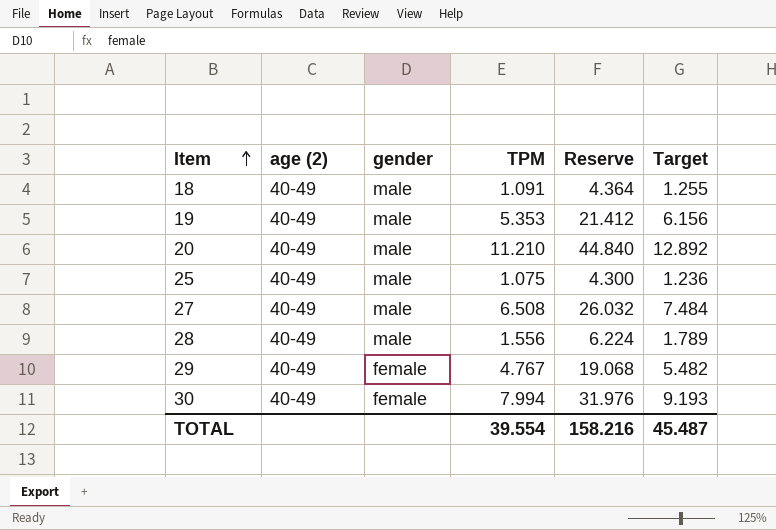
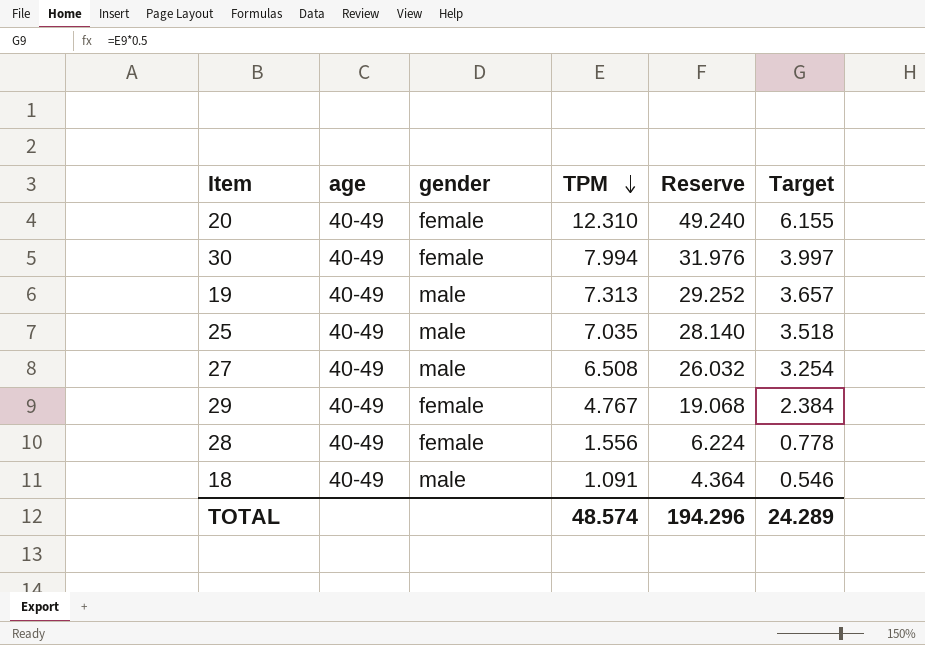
row order: Item ascending -> TPM descending
column name: age (2) -> age
column Target | formula: [TPM] * 1.15 -> [TPM] * 0.5
20 | gender: male -> female
20 | TPM: 11.210 -> 12.310
20 | Reserve: 44.840 -> 49.240
19 | TPM: 5.353 -> 7.313
19 | Reserve: 21.412 -> 29.252
25 | TPM: 1.075 -> 7.035
25 | Reserve: 4.300 -> 28.140
28 | gender: male -> female
TOTAL | TPM: 39.554 -> 48.574
TOTAL | Reserve: 158.216 -> 194.296
TOTAL | Target: 45.487 -> 24.289

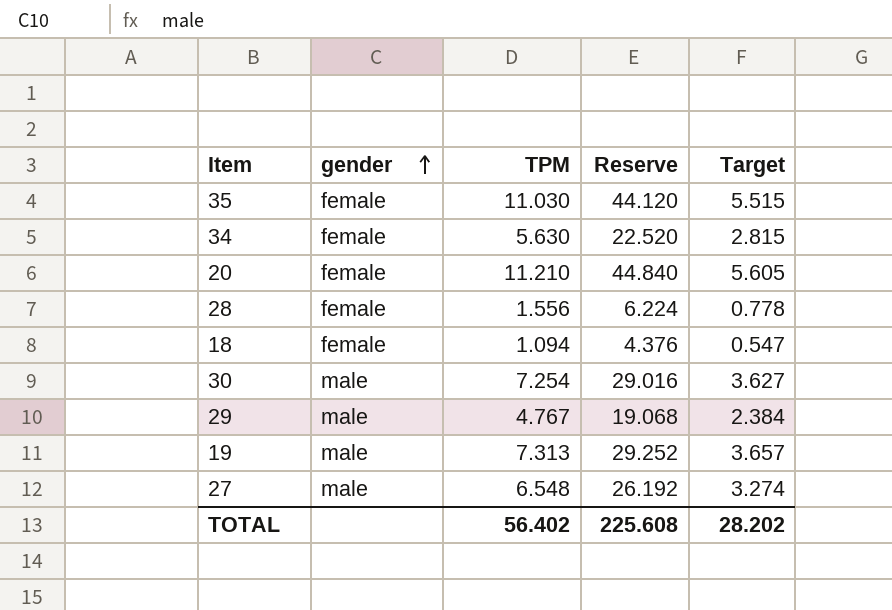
row order: TPM descending -> gender ascending
column age | position: 2 -> none
row 25: 40-49 | male | 7.035 | 28.140 | 3.518 -> none
row 35: none -> female | 11.030 | 44.120 | 5.515
row 34: none -> female | 5.630 | 22.520 | 2.815
20 | TPM: 12.310 -> 11.210
20 | Reserve: 49.240 -> 44.840
20 | Target: 6.155 -> 5.605
18 | gender: male -> female
18 | TPM: 1.091 -> 1.094
18 | Reserve: 4.364 -> 4.376
18 | Target: 0.546 -> 0.547
30 | gender: female -> male
30 | TPM: 7.994 -> 7.254
30 | Reserve: 31.976 -> 29.016
30 | Target: 3.997 -> 3.627
29 | gender: female -> male
27 | TPM: 6.508 -> 6.548
27 | Reserve: 26.032 -> 26.192
27 | Target: 3.254 -> 3.274
TOTAL | TPM: 48.574 -> 56.402
TOTAL | Reserve: 194.296 -> 225.608
TOTAL | Target: 24.289 -> 28.202

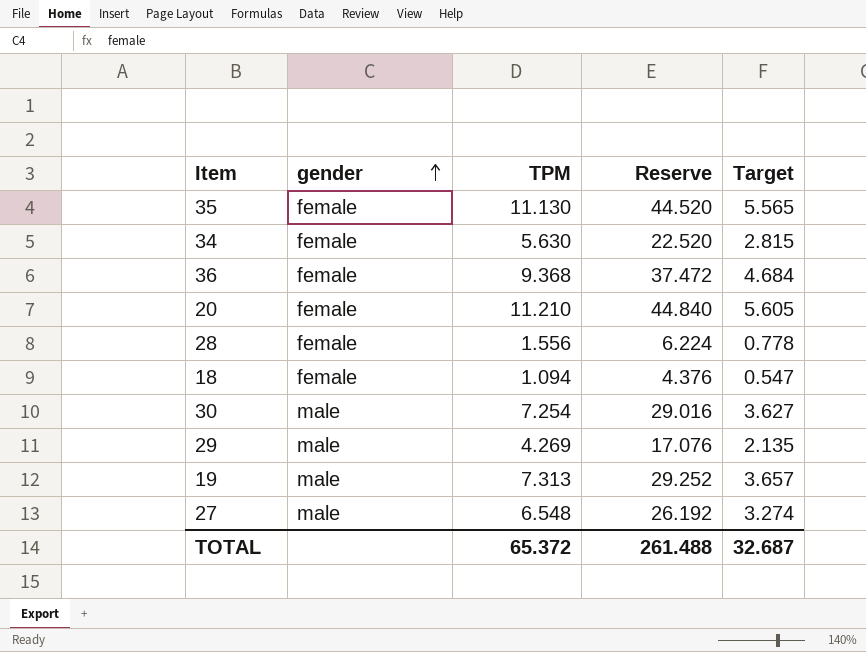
35 | TPM: 11.030 -> 11.130
35 | Reserve: 44.120 -> 44.520
35 | Target: 5.515 -> 5.565
row 36: none -> female | 9.368 | 37.472 | 4.684
29 | TPM: 4.767 -> 4.269
29 | Reserve: 19.068 -> 17.076
29 | Target: 2.384 -> 2.135
TOTAL | TPM: 56.402 -> 65.372
TOTAL | Reserve: 225.608 -> 261.488
TOTAL | Target: 28.202 -> 32.687

